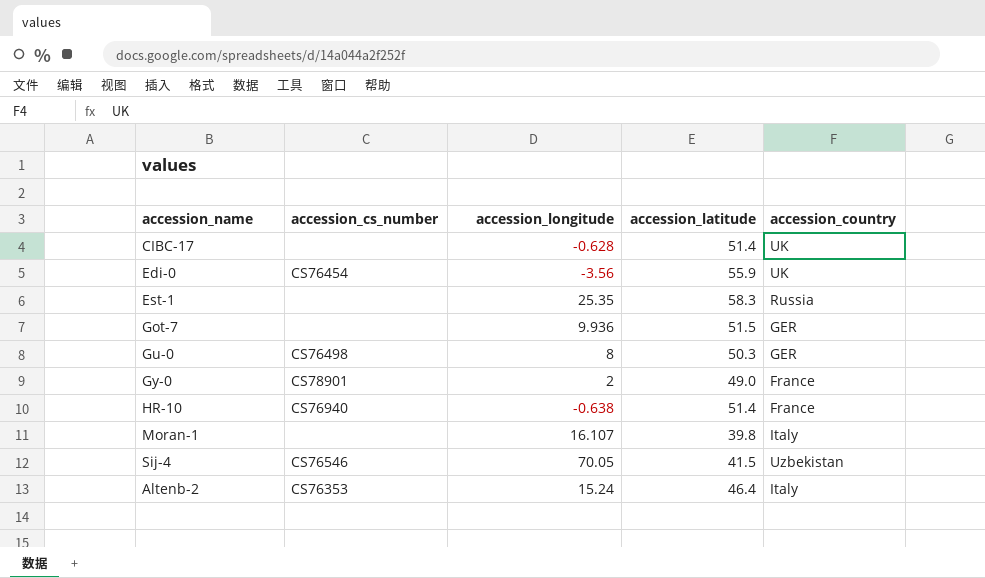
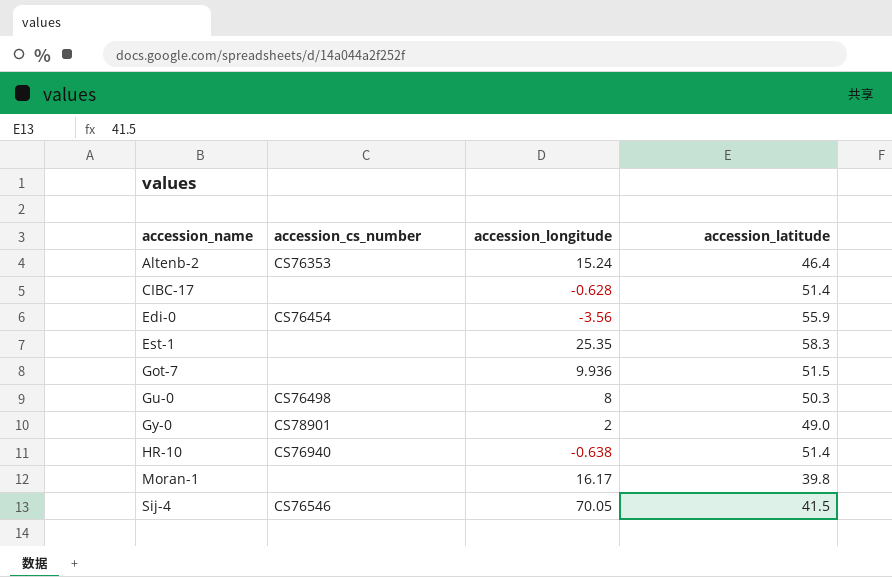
row order: none -> accession_name ascending
column accession_country | position: 5 -> none
Moran-1 | accession_longitude: 16.107 -> 16.17

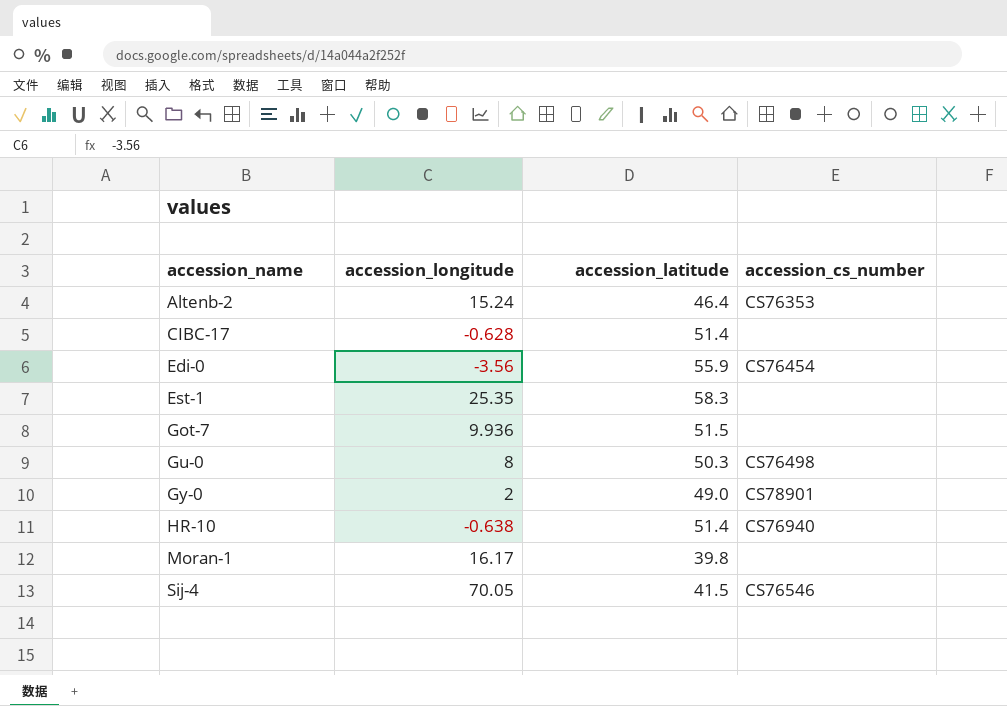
column accession_cs_number | position: 2 -> 4

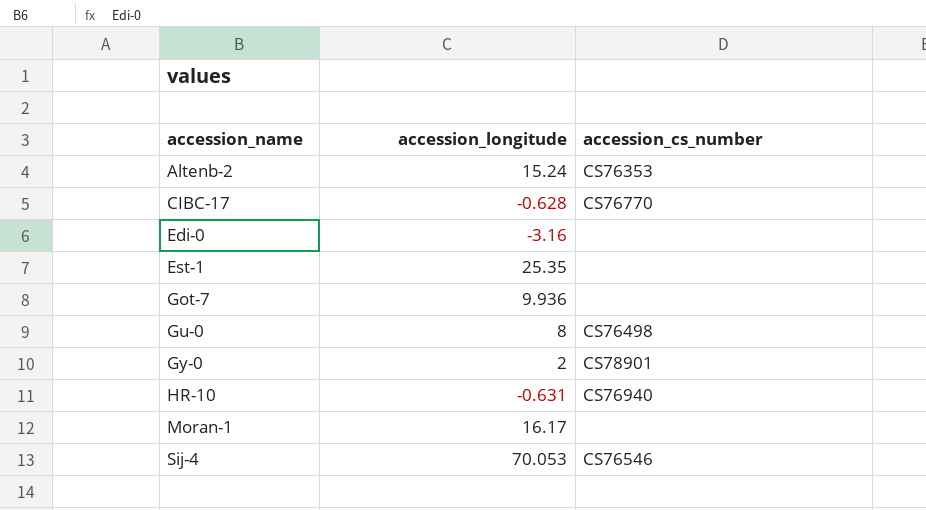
column accession_latitude | position: 3 -> none
CIBC-17 | accession_cs_number: none -> CS76770
Edi-0 | accession_longitude: -3.56 -> -3.16
Edi-0 | accession_cs_number: CS76454 -> none
HR-10 | accession_longitude: -0.638 -> -0.631
Sij-4 | accession_longitude: 70.05 -> 70.053

